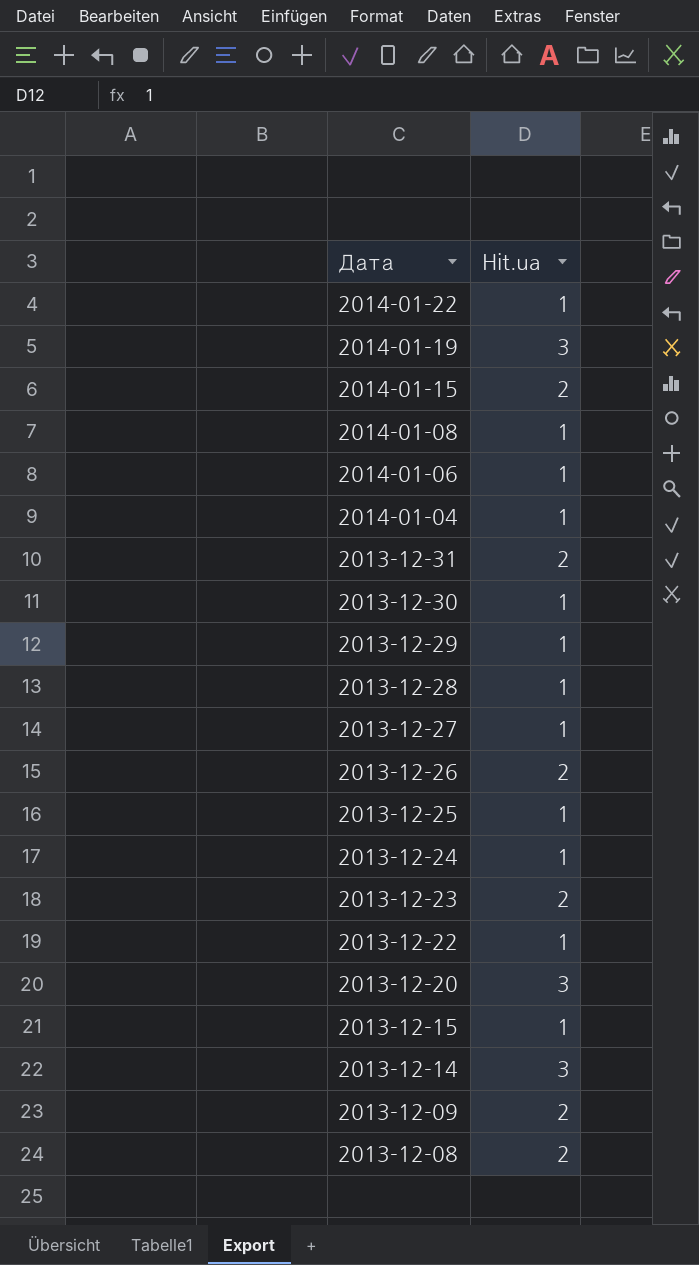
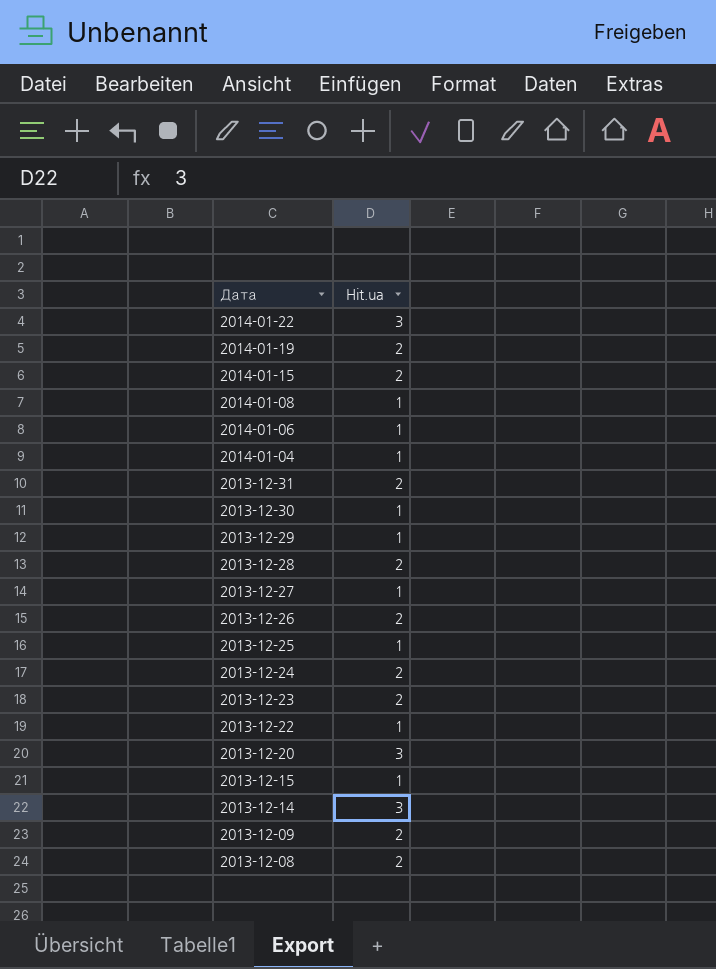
2014-01-22 | Hit.ua: 1 -> 3
2014-01-19 | Hit.ua: 3 -> 2
2013-12-28 | Hit.ua: 1 -> 2
2013-12-24 | Hit.ua: 1 -> 2

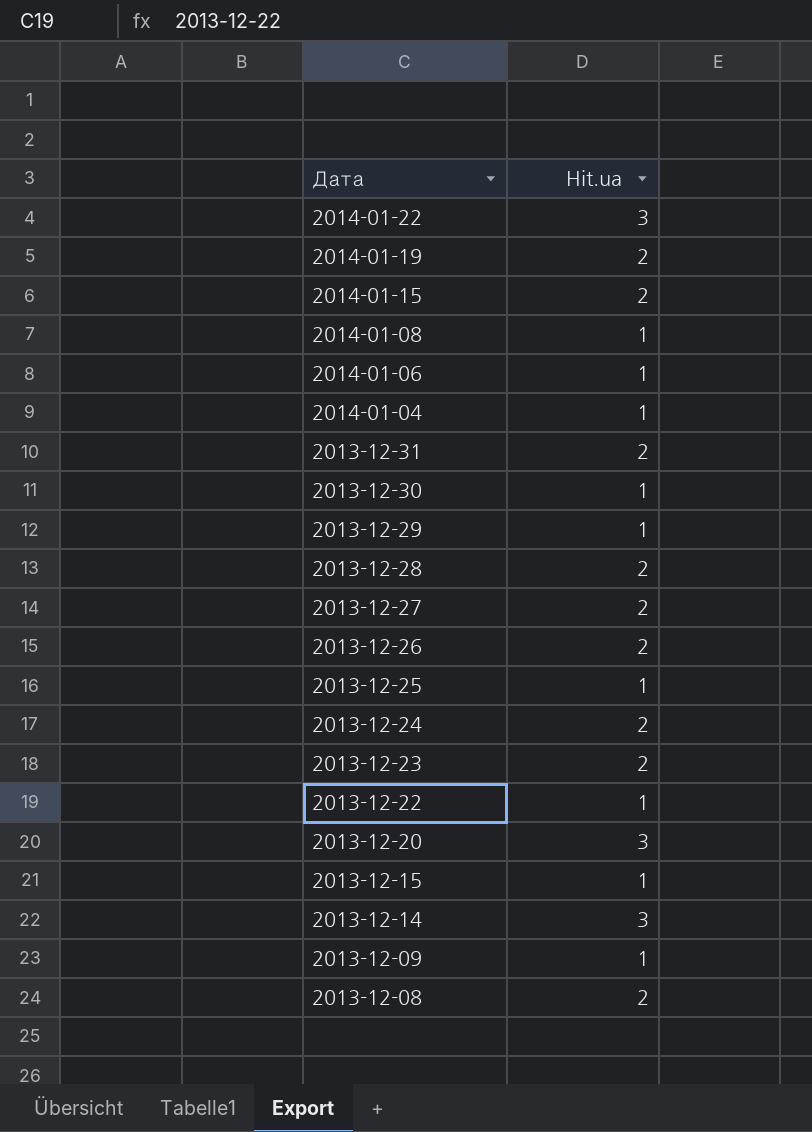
2013-12-27 | Hit.ua: 1 -> 2
2013-12-09 | Hit.ua: 2 -> 1

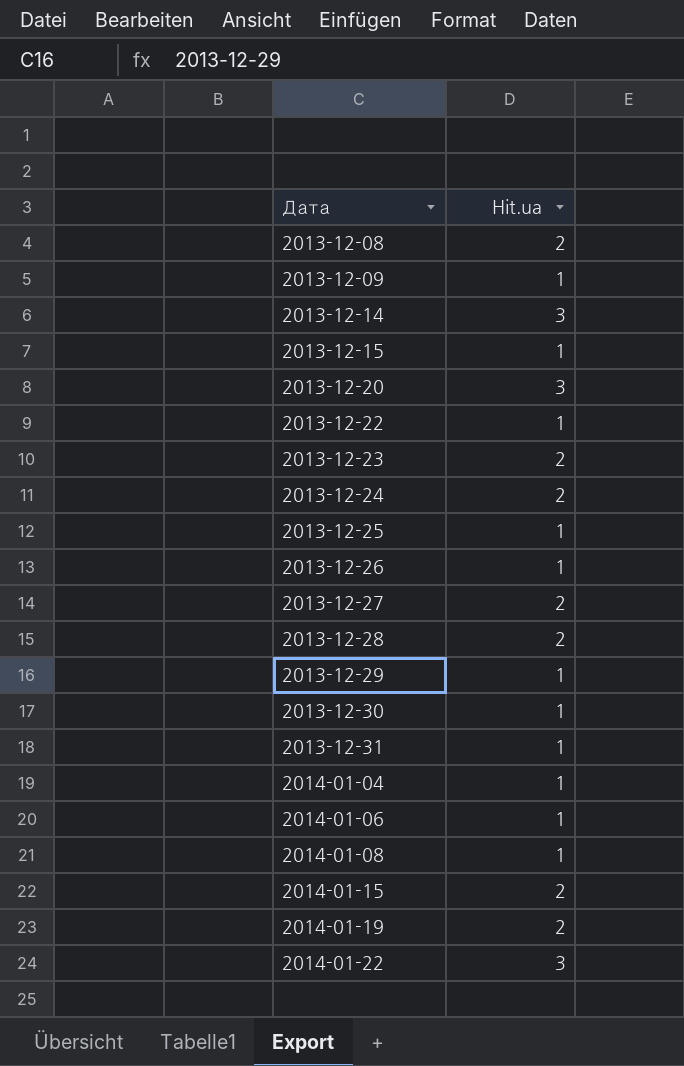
row order: Дата descending -> Дата ascending
2013-12-26 | Hit.ua: 2 -> 1
2013-12-31 | Hit.ua: 2 -> 1

